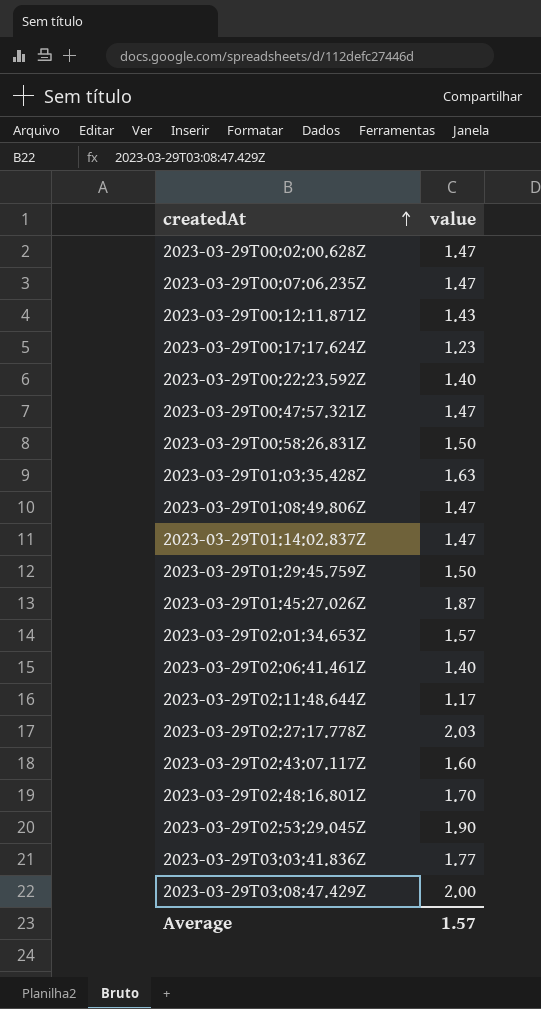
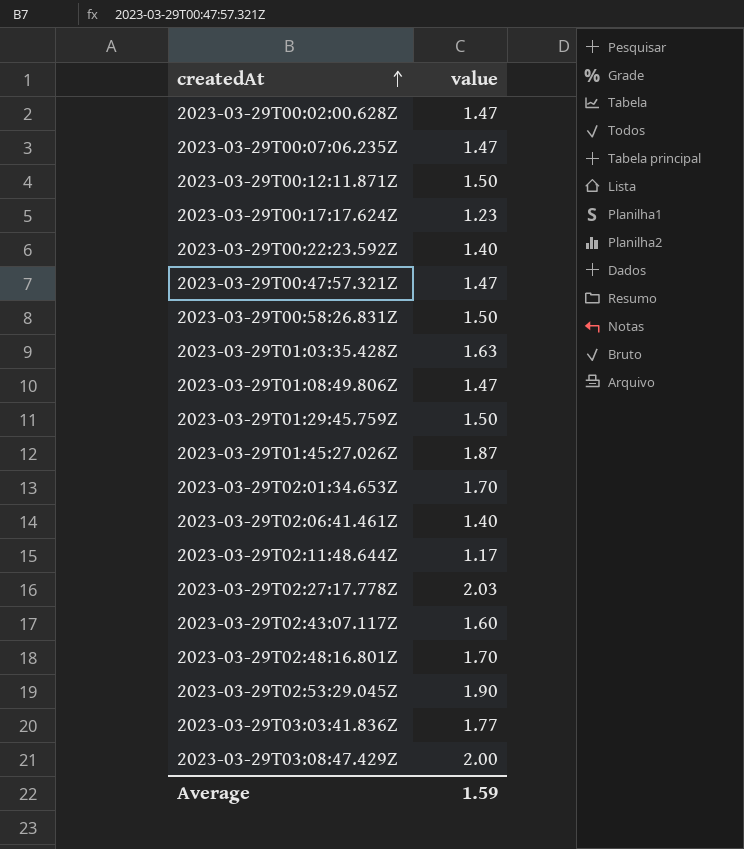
row 2023-03-29T01:14:02.837Z: 1.47 -> none
2023-03-29T00:12:11.871Z | value: 1.43 -> 1.50
2023-03-29T02:01:34.653Z | value: 1.57 -> 1.70
Average | value: 1.57 -> 1.59

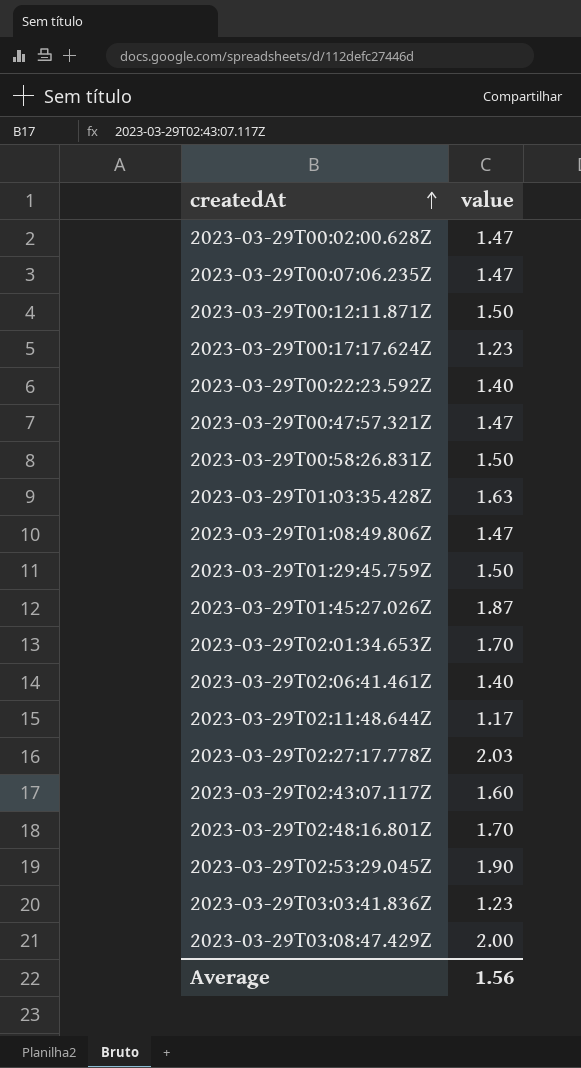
2023-03-29T03:03:41.836Z | value: 1.77 -> 1.23
Average | value: 1.59 -> 1.56

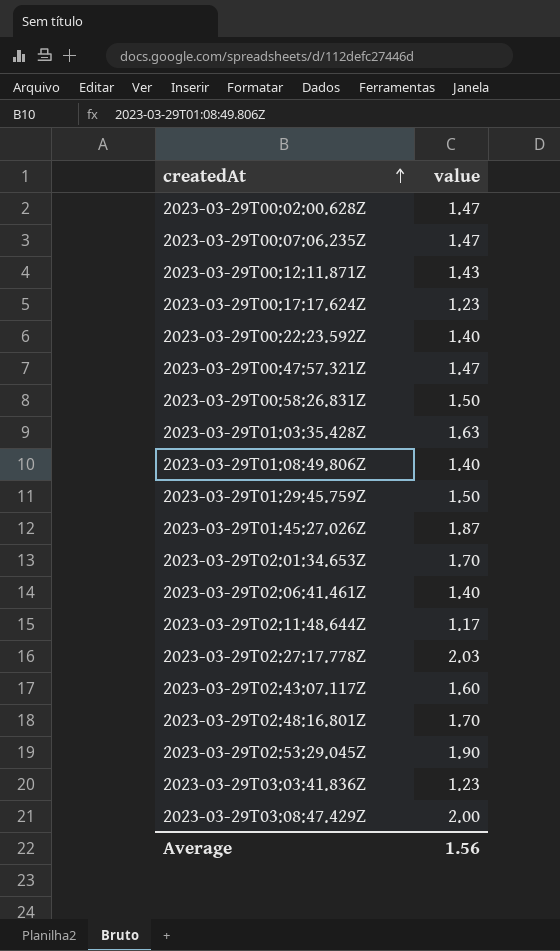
2023-03-29T00:12:11.871Z | value: 1.50 -> 1.43
2023-03-29T01:08:49.806Z | value: 1.47 -> 1.40

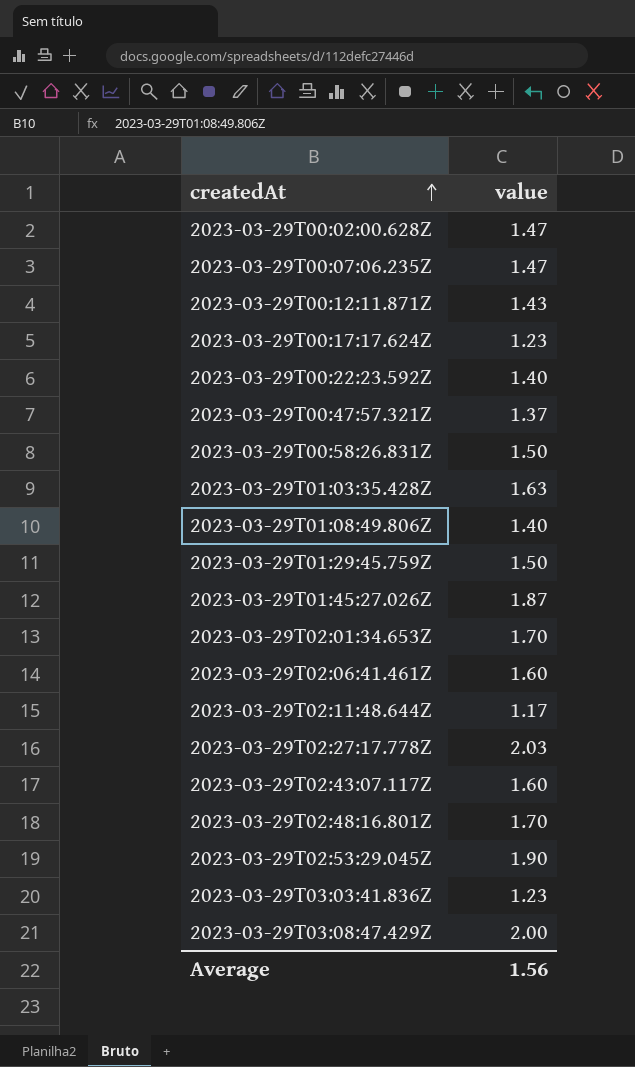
2023-03-29T00:47:57.321Z | value: 1.47 -> 1.37
2023-03-29T02:06:41.461Z | value: 1.40 -> 1.60

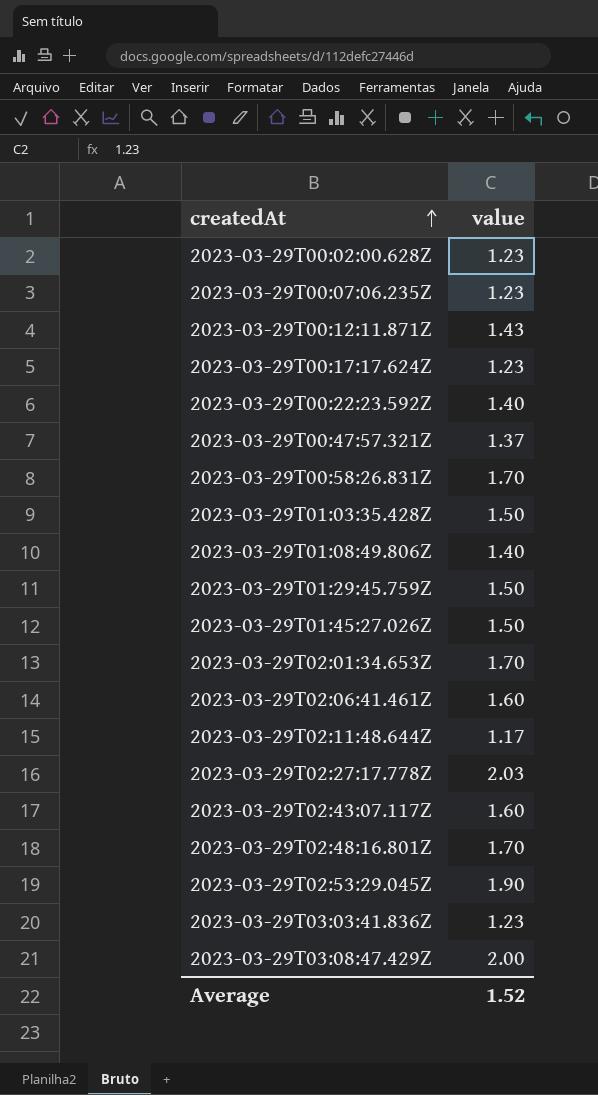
2023-03-29T00:02:00.628Z | value: 1.47 -> 1.23
2023-03-29T00:07:06.235Z | value: 1.47 -> 1.23
2023-03-29T00:58:26.831Z | value: 1.50 -> 1.70
2023-03-29T01:03:35.428Z | value: 1.63 -> 1.50
2023-03-29T01:45:27.026Z | value: 1.87 -> 1.50
Average | value: 1.56 -> 1.52

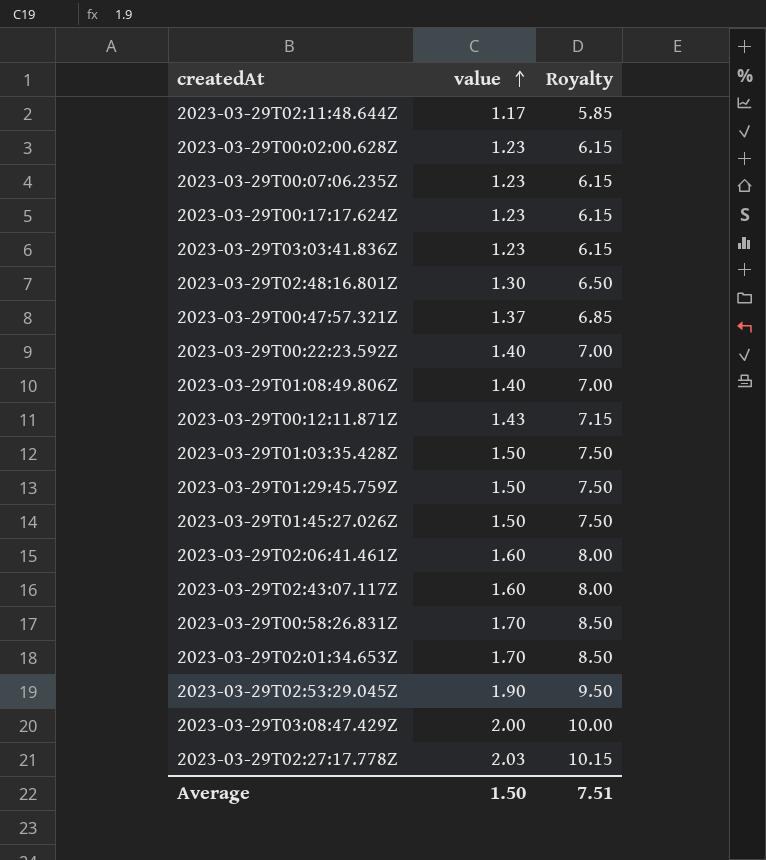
row order: createdAt ascending -> value ascending
column Royalty | formula: none -> [value] * 5
2023-03-29T02:48:16.801Z | value: 1.70 -> 1.30
Average | value: 1.52 -> 1.50

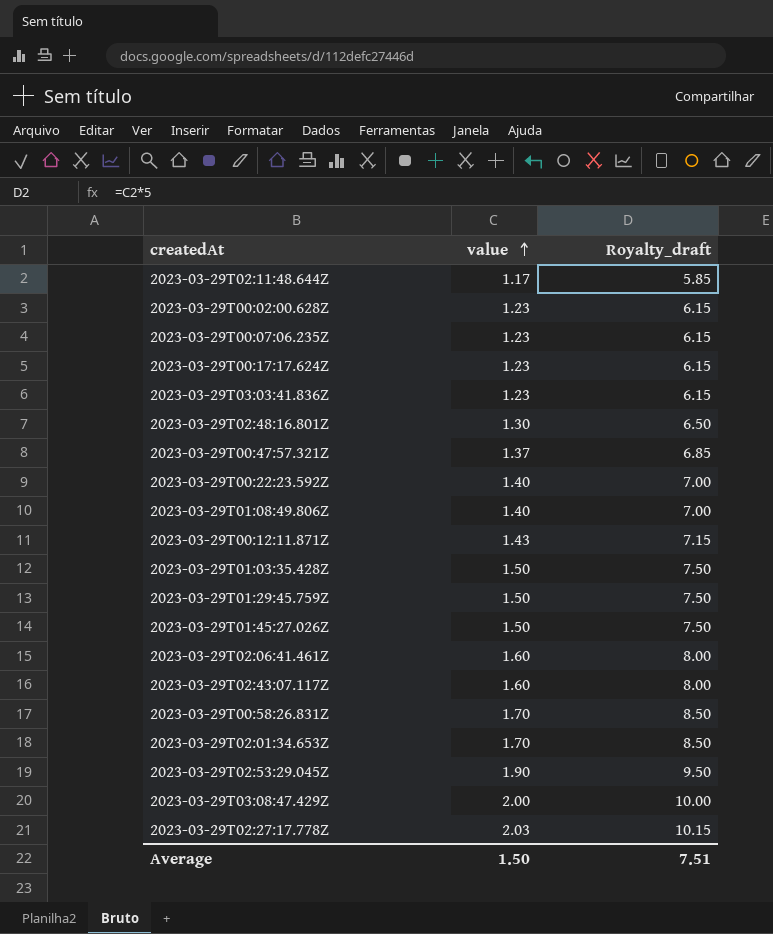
column name: Royalty -> Royalty_draft

